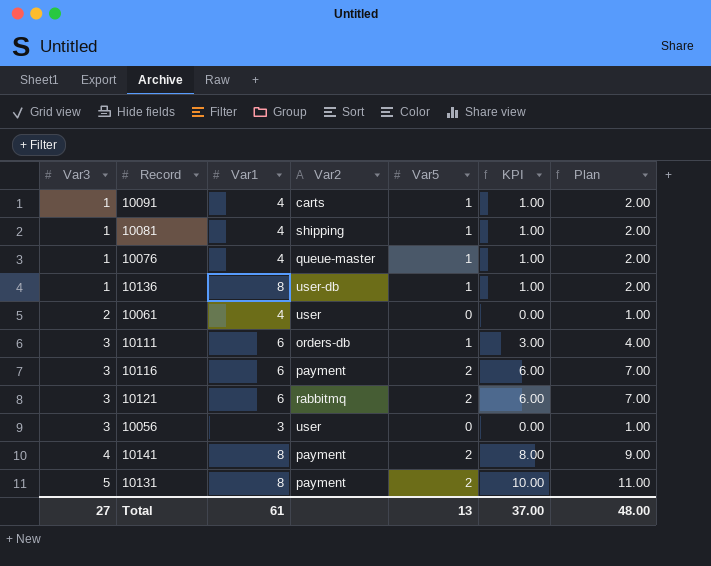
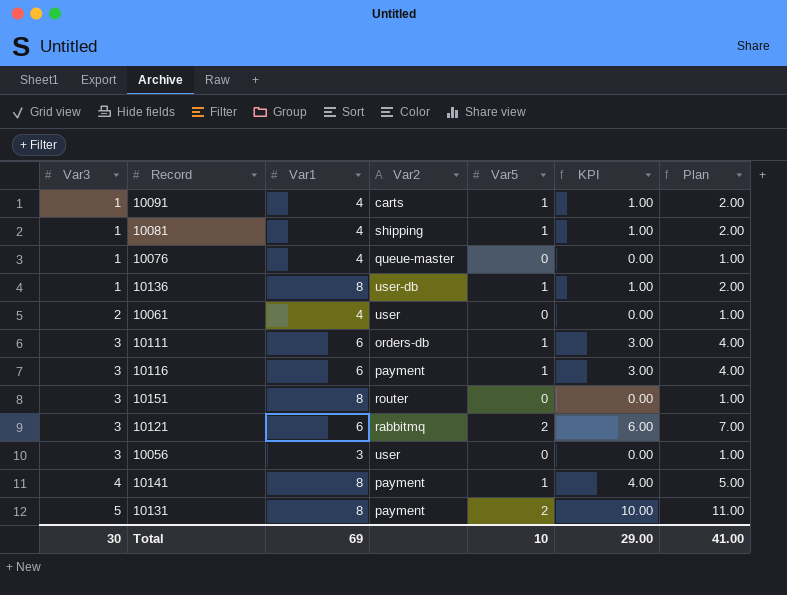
10076 | Var5: 1 -> 0
10076 | KPI: 1.00 -> 0.00
10076 | Plan: 2.00 -> 1.00
10116 | Var5: 2 -> 1
10116 | KPI: 6.00 -> 3.00
10116 | Plan: 7.00 -> 4.00
row 10151: none -> 3 | 8 | router | 0 | 0.00 | 1.00
10141 | Var5: 2 -> 1
10141 | KPI: 8.00 -> 4.00
10141 | Plan: 9.00 -> 5.00
Total | Var3: 27 -> 30
Total | Var1: 61 -> 69
Total | Var5: 13 -> 10
Total | KPI: 37.00 -> 29.00
Total | Plan: 48.00 -> 41.00

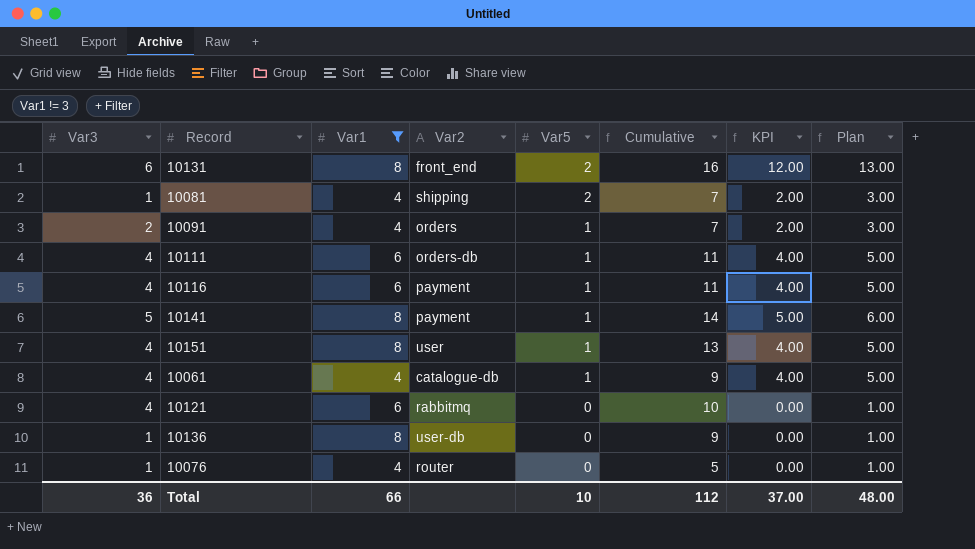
filter: none -> Var1 != 3
row order: Var3 ascending -> Var5 descending
column Cumulative | formula: none -> [Var3] + [Var1] + [Var5]
10131 | Var3: 5 -> 6
10131 | Var2: payment -> front_end
10131 | KPI: 10.00 -> 12.00
10131 | Plan: 11.00 -> 13.00
10081 | Var5: 1 -> 2
10081 | KPI: 1.00 -> 2.00
10081 | Plan: 2.00 -> 3.00
10091 | Var3: 1 -> 2
10091 | Var2: carts -> orders
10091 | KPI: 1.00 -> 2.00
10091 | Plan: 2.00 -> 3.00
10111 | Var3: 3 -> 4
10111 | KPI: 3.00 -> 4.00
10111 | Plan: 4.00 -> 5.00
10116 | Var3: 3 -> 4
10116 | KPI: 3.00 -> 4.00
10116 | Plan: 4.00 -> 5.00
10141 | Var3: 4 -> 5
10141 | KPI: 4.00 -> 5.00
10141 | Plan: 5.00 -> 6.00
10151 | Var3: 3 -> 4
10151 | Var2: router -> user
10151 | Var5: 0 -> 1
10151 | KPI: 0.00 -> 4.00
10151 | Plan: 1.00 -> 5.00
10061 | Var3: 2 -> 4
10061 | Var2: user -> catalogue-db
10061 | Var5: 0 -> 1
10061 | KPI: 0.00 -> 4.00
10061 | Plan: 1.00 -> 5.00
10121 | Var3: 3 -> 4
10121 | Var5: 2 -> 0
10121 | KPI: 6.00 -> 0.00
10121 | Plan: 7.00 -> 1.00
10136 | Var5: 1 -> 0
10136 | KPI: 1.00 -> 0.00
10136 | Plan: 2.00 -> 1.00
10076 | Var2: queue-master -> router
Total | Var3: 30 -> 36
Total | Var1: 69 -> 66
Total | KPI: 29.00 -> 37.00
Total | Plan: 41.00 -> 48.00

